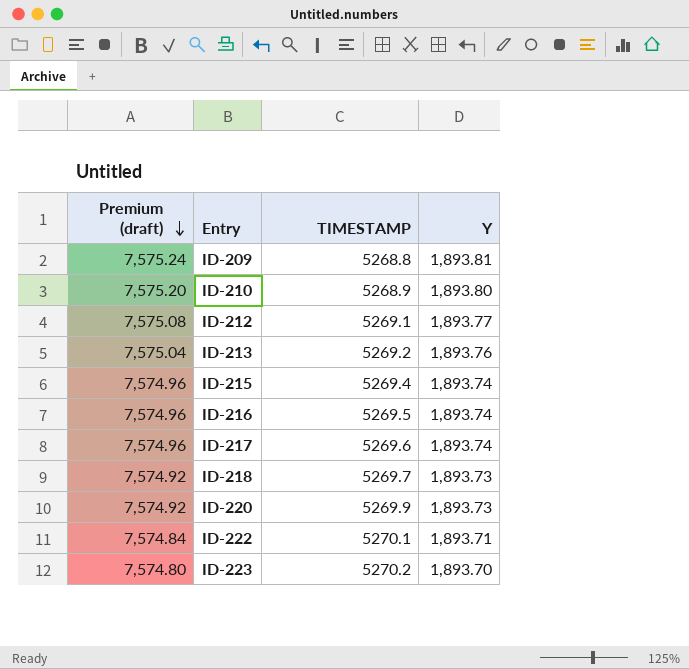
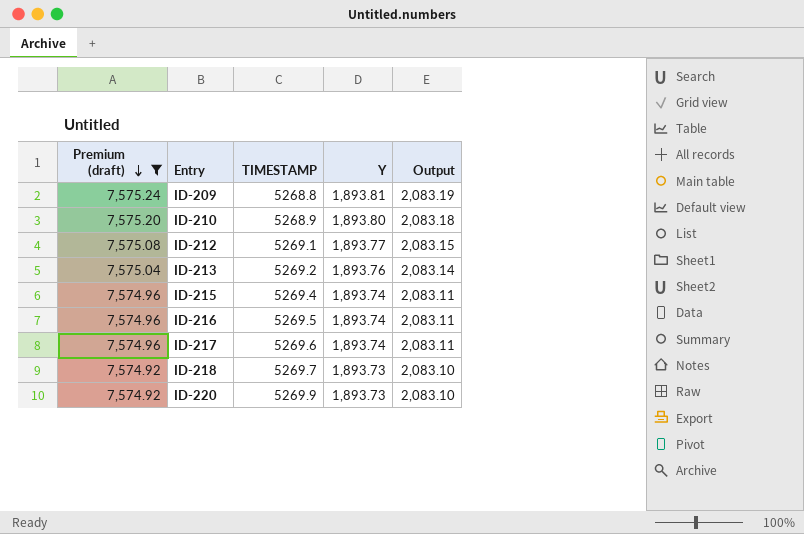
filter: none -> Premium (draft) >= 7,574.92
column Output | formula: none -> [Y] * 1.1

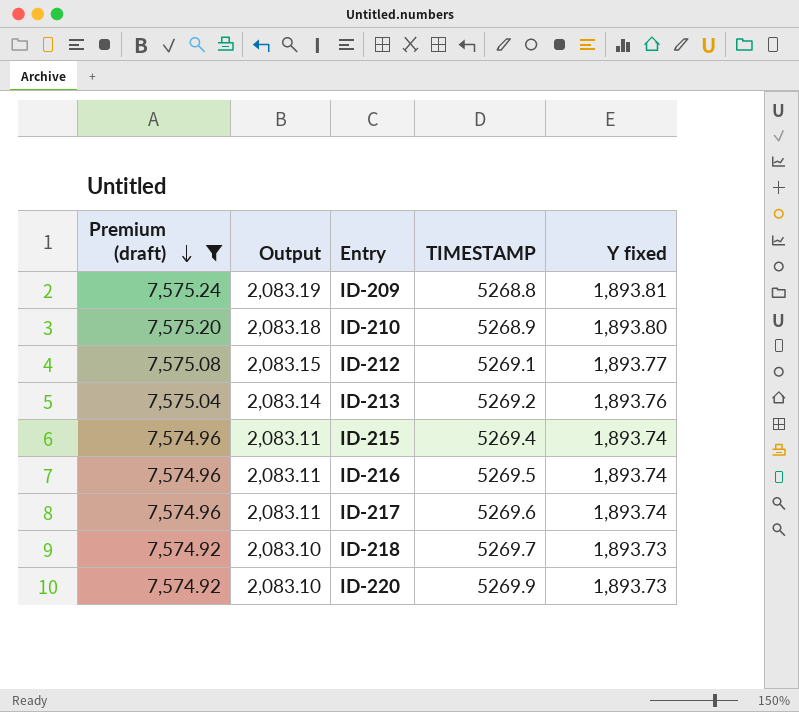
column Output | position: 5 -> 2
column name: Y -> Y fixed

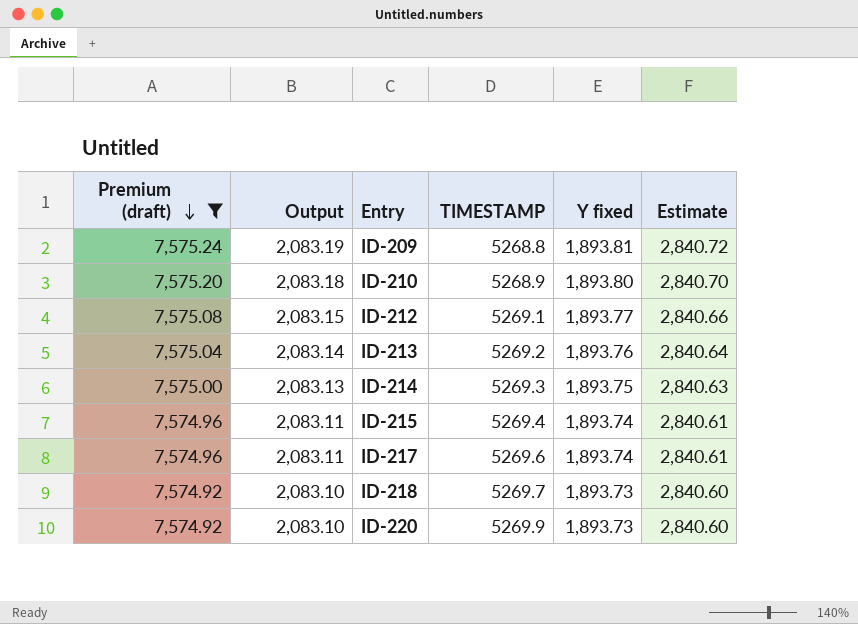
column Estimate | formula: none -> [Y fixed] * 1.5
row ID-216: 7,574.96 | 2,083.11 | 5269.5 | 1,893.74 -> none
row ID-214: none -> 7,575.00 | 2,083.13 | 5269.3 | 1,893.75 | 2,840.63

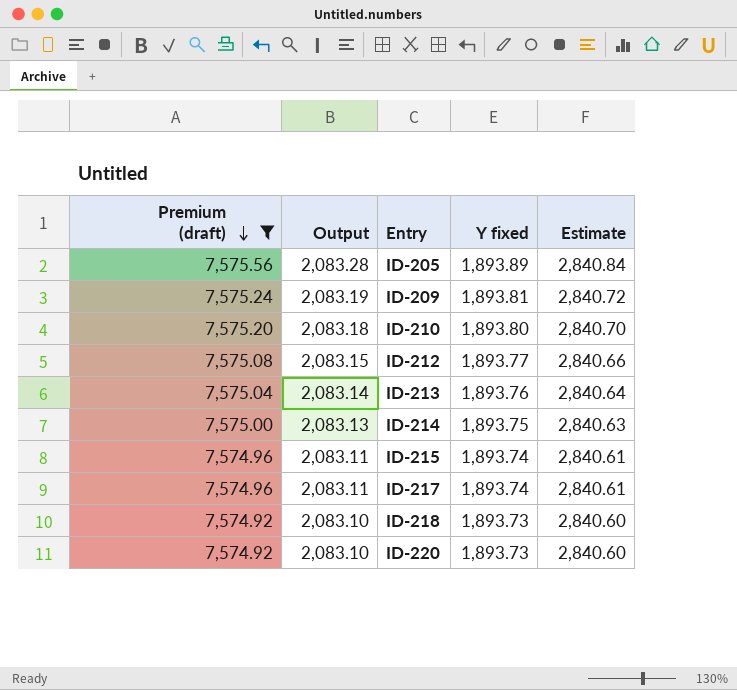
column TIMESTAMP | position: 4 -> none
row ID-205: none -> 7,575.56 | 2,083.28 | 1,893.89 | 2,840.84

